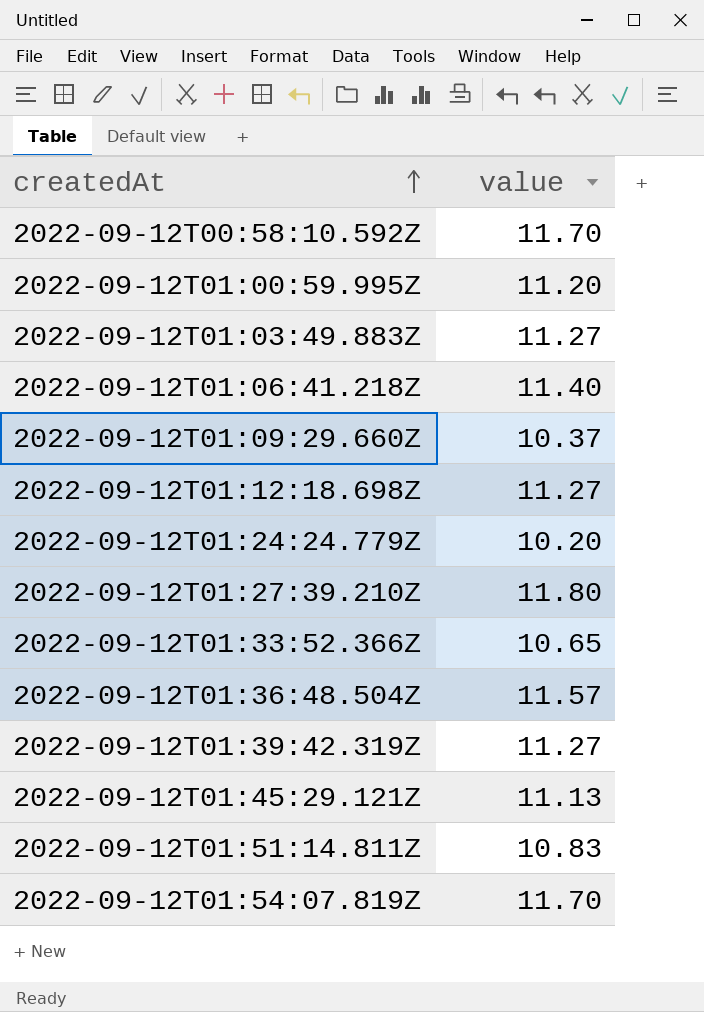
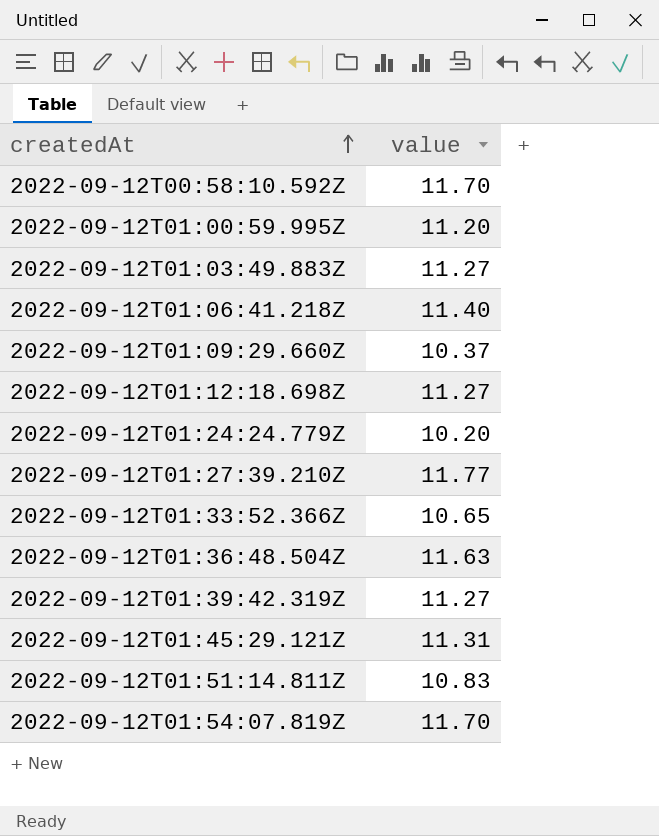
2022-09-12T01:27:39.210Z | value: 11.80 -> 11.77
2022-09-12T01:36:48.504Z | value: 11.57 -> 11.63
2022-09-12T01:45:29.121Z | value: 11.13 -> 11.31

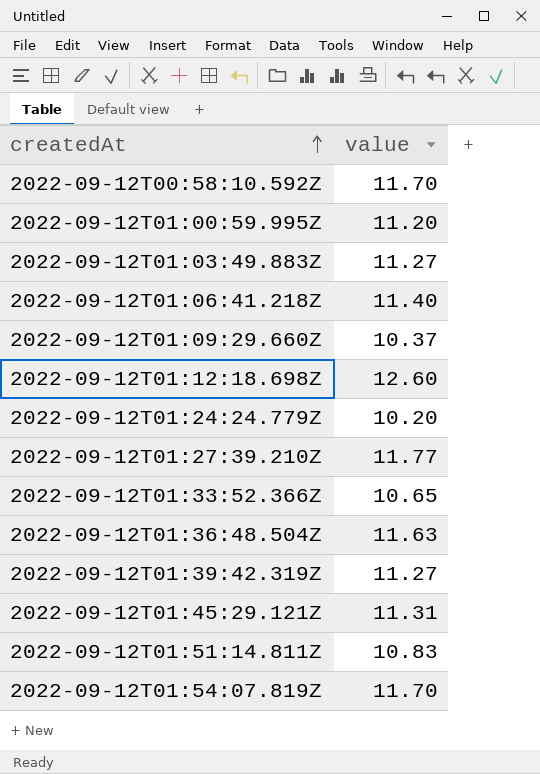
2022-09-12T01:12:18.698Z | value: 11.27 -> 12.60

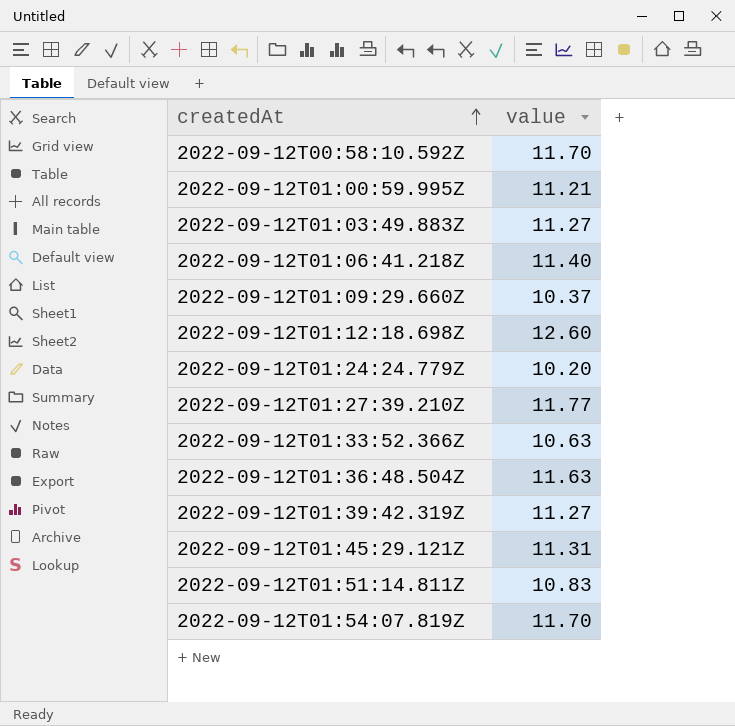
2022-09-12T01:00:59.995Z | value: 11.20 -> 11.21
2022-09-12T01:33:52.366Z | value: 10.65 -> 10.63

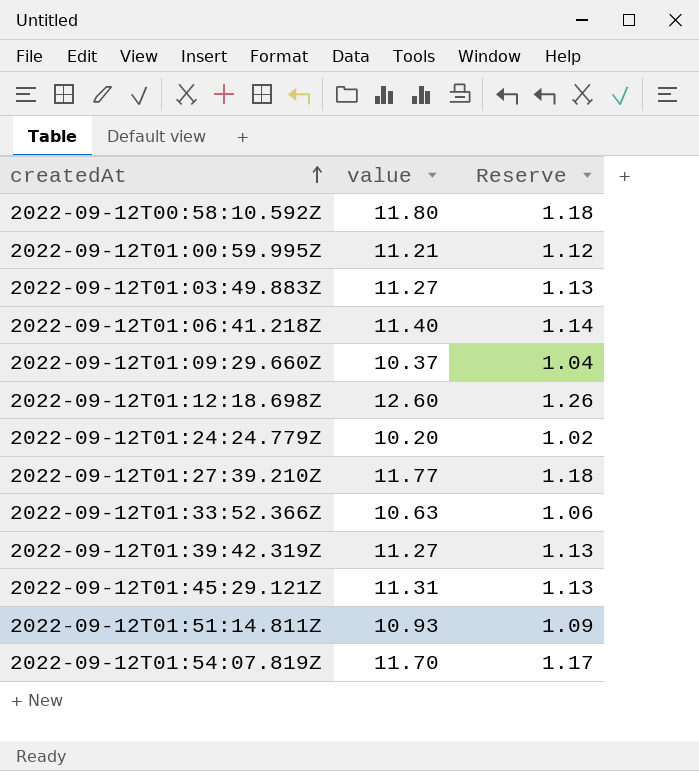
column Reserve | formula: none -> [value] * 0.1
row 2022-09-12T01:36:48.504Z: 11.63 -> none
2022-09-12T00:58:10.592Z | value: 11.70 -> 11.80
2022-09-12T01:51:14.811Z | value: 10.83 -> 10.93

